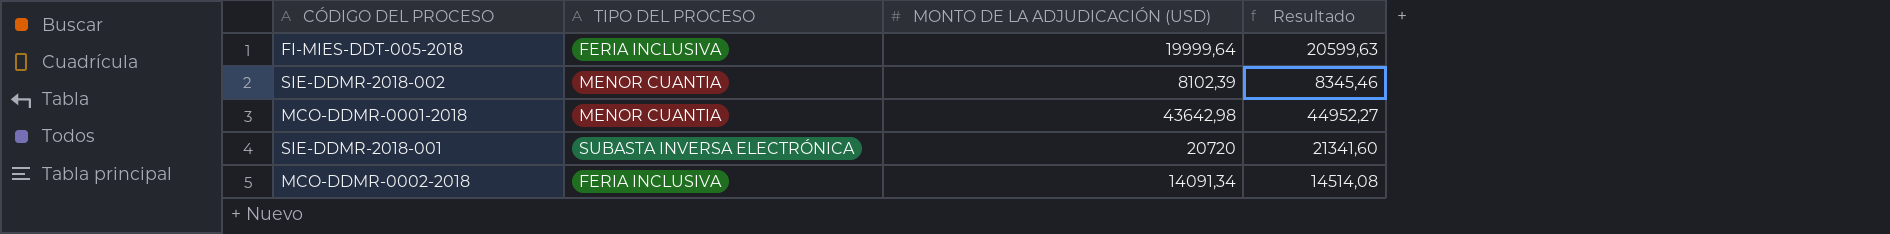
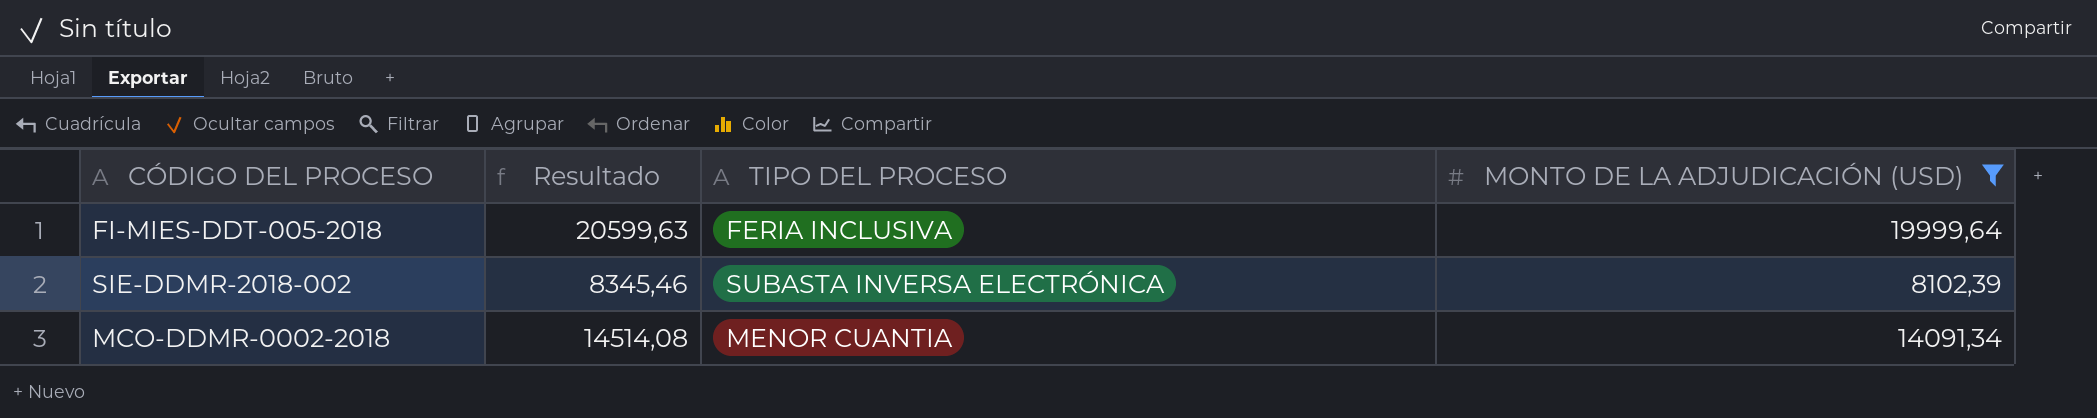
filter: none -> MONTO DE LA ADJUDICACIÓN (USD) <= 19999,64
column Resultado | position: 4 -> 2
SIE-DDMR-2018-002 | TIPO DEL PROCESO: MENOR CUANTIA -> SUBASTA INVERSA ELECTRÓNICA
MCO-DDMR-0002-2018 | TIPO DEL PROCESO: FERIA INCLUSIVA -> MENOR CUANTIA

